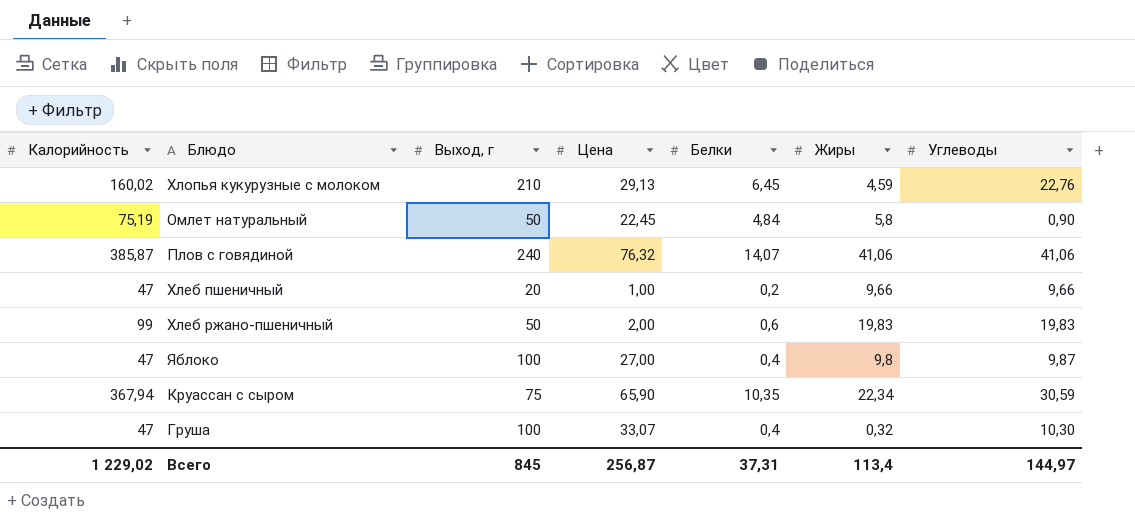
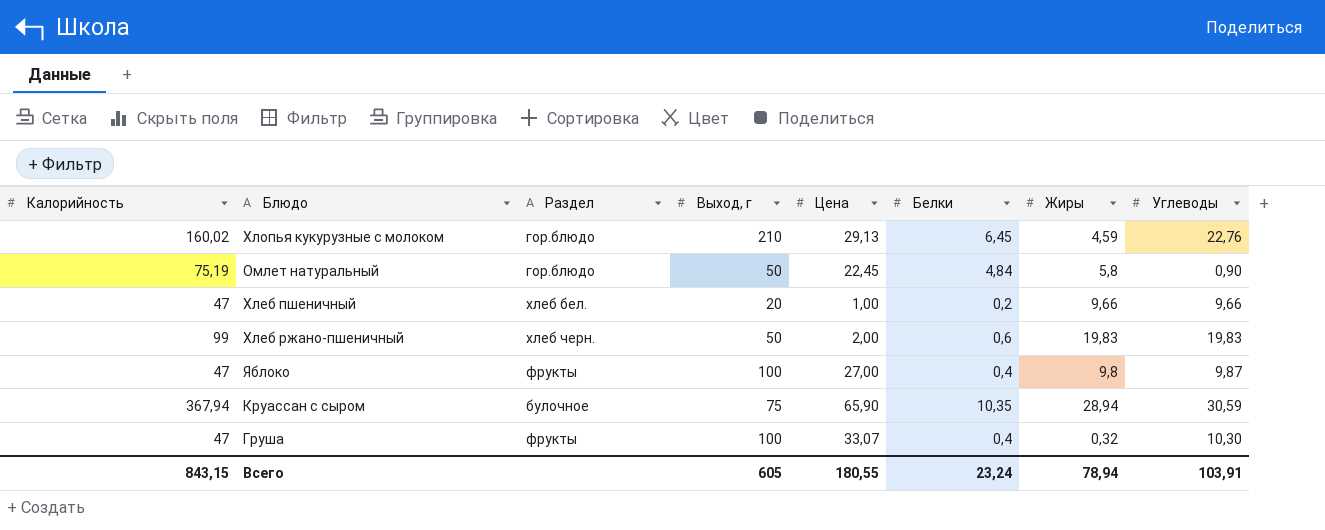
column Раздел | position: none -> 3
row Плов с говядиной: 385,87 | 240 | 76,32 | 14,07 | 41,06 | 41,06 -> none
Круассан с сыром | Жиры: 22,34 -> 28,94
Всего | Калорийность: 1 229,02 -> 843,15
Всего | Выход, г: 845 -> 605
Всего | Цена: 256,87 -> 180,55
Всего | Белки: 37,31 -> 23,24
Всего | Жиры: 113,4 -> 78,94
Всего | Углеводы: 144,97 -> 103,91

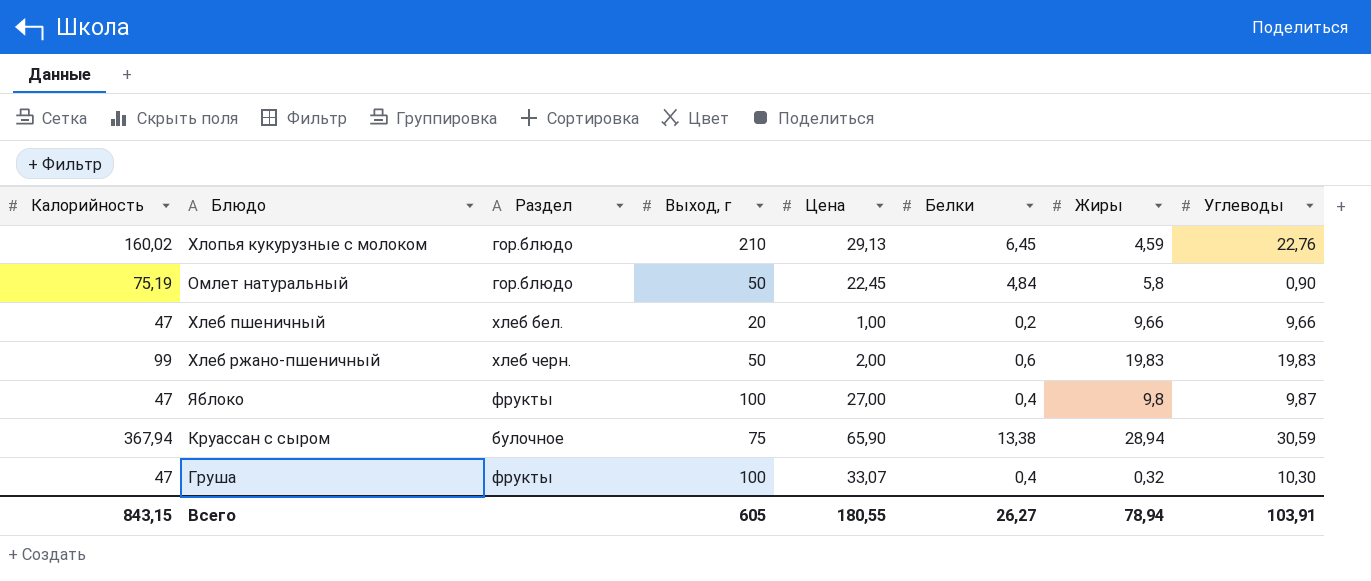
Круассан с сыром | Белки: 10,35 -> 13,38
Всего | Белки: 23,24 -> 26,27

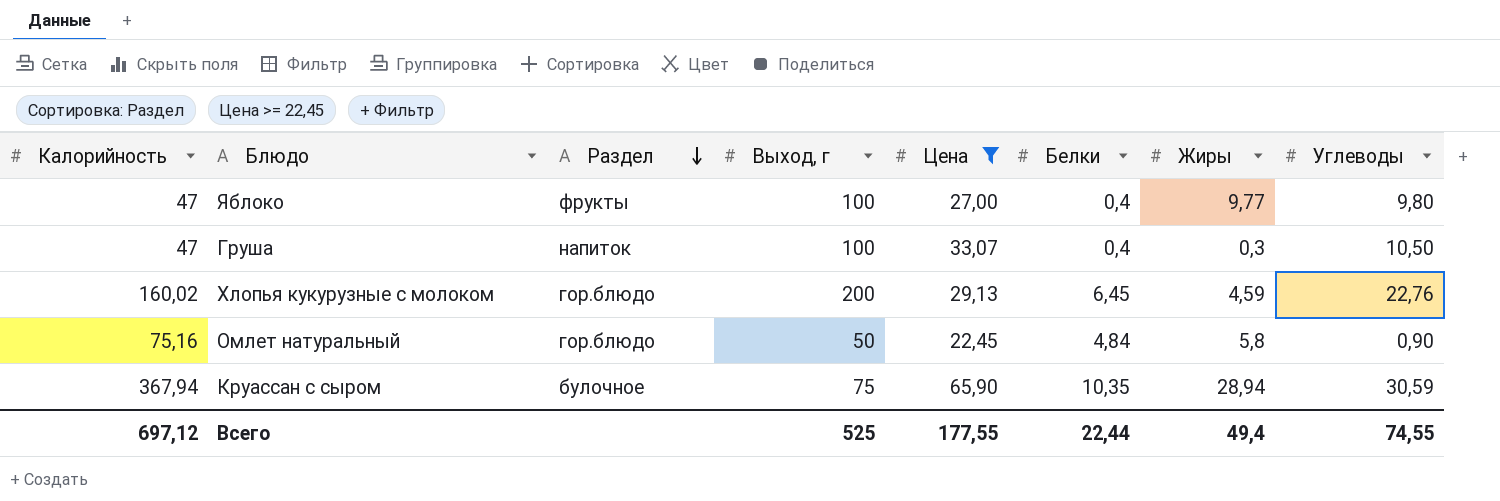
filter: none -> Цена >= 22,45
row order: none -> Раздел descending
Яблоко | Жиры: 9,8 -> 9,77
Яблоко | Углеводы: 9,87 -> 9,80
Груша | Раздел: фрукты -> напиток
Груша | Жиры: 0,32 -> 0,3
Груша | Углеводы: 10,30 -> 10,50
Хлопья кукурузные с молоком | Выход, г: 210 -> 200
Омлет натуральный | Калорийность: 75,19 -> 75,16
Круассан с сыром | Белки: 13,38 -> 10,35
Всего | Калорийность: 843,15 -> 697,12
Всего | Выход, г: 605 -> 525
Всего | Цена: 180,55 -> 177,55
Всего | Белки: 26,27 -> 22,44
Всего | Жиры: 78,94 -> 49,4
Всего | Углеводы: 103,91 -> 74,55

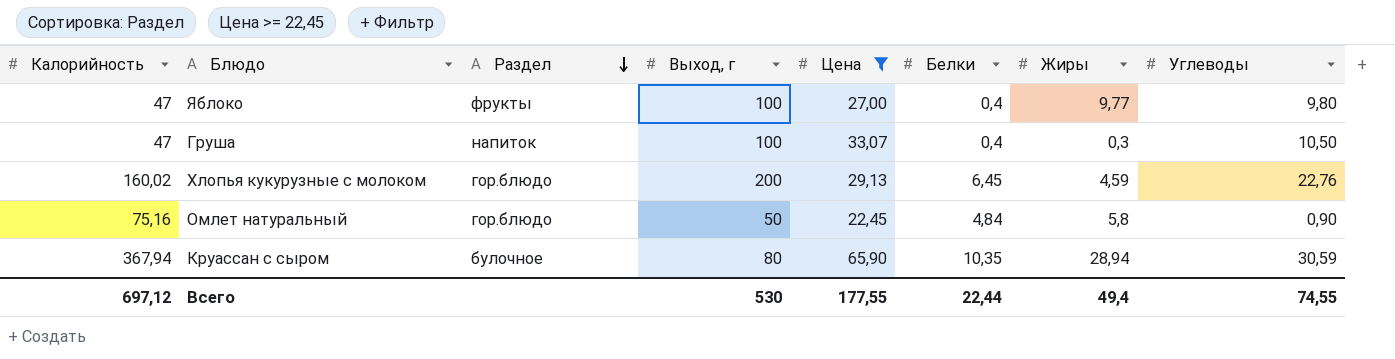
Круассан с сыром | Выход, г: 75 -> 80
Всего | Выход, г: 525 -> 530

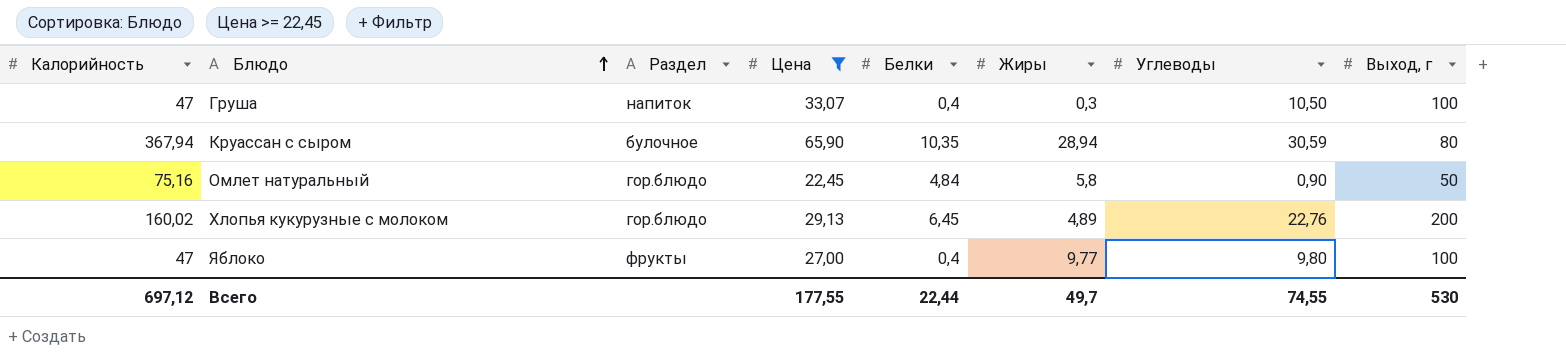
row order: Раздел descending -> Блюдо ascending
column Выход, г | position: 4 -> 8
Хлопья кукурузные с молоком | Жиры: 4,59 -> 4,89
Всего | Жиры: 49,4 -> 49,7

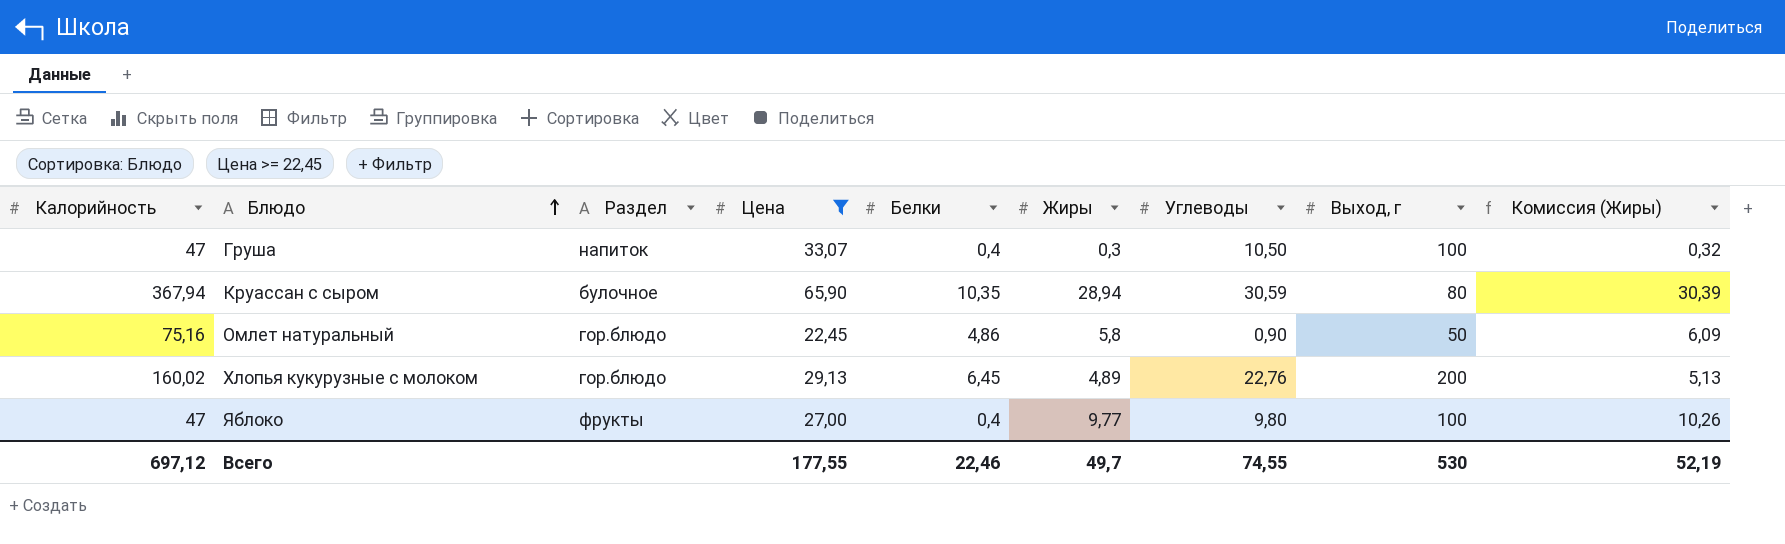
column Комиссия (Жиры) | formula: none -> [Жиры] * 1,05
Омлет натуральный | Белки: 4,84 -> 4,86
Всего | Белки: 22,44 -> 22,46

